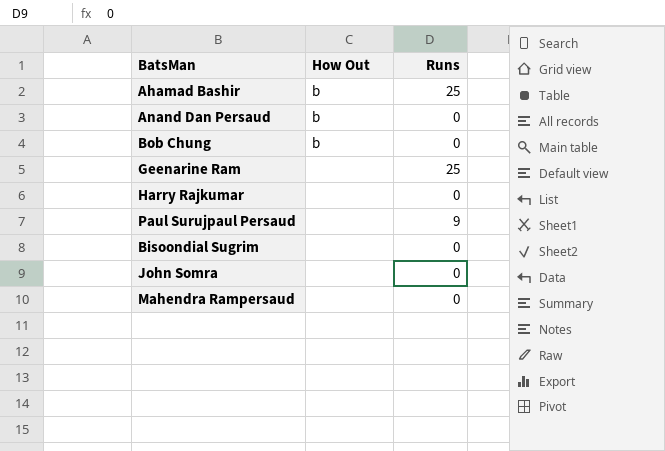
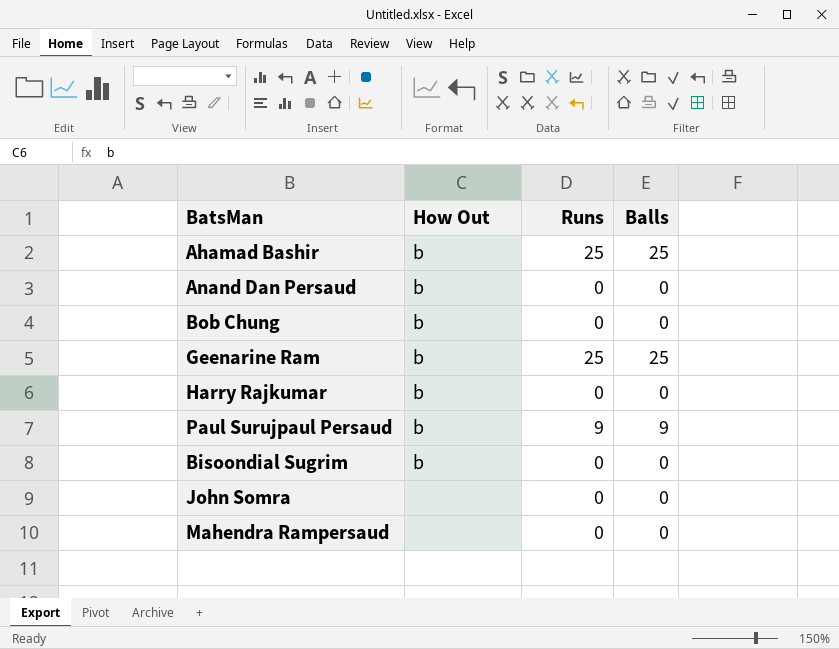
column Balls | position: none -> 4
Geenarine Ram | How Out: none -> b
Harry Rajkumar | How Out: none -> b
Paul Surujpaul Persaud | How Out: none -> b
Bisoondial Sugrim | How Out: none -> b

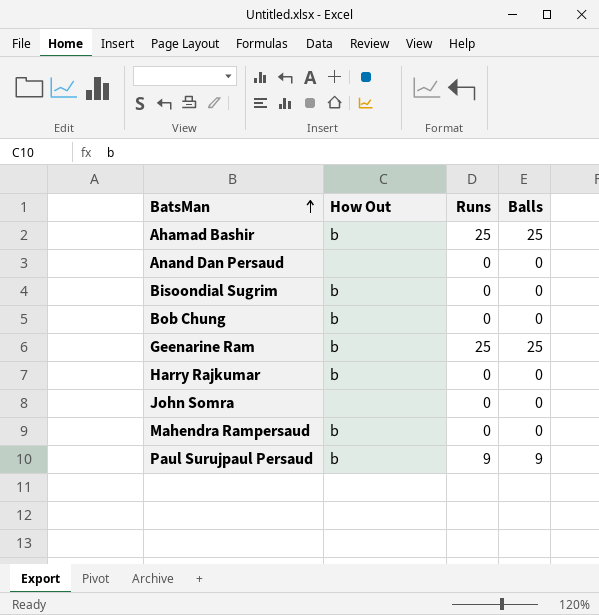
row order: none -> BatsMan ascending
Anand Dan Persaud | How Out: b -> none
Mahendra Rampersaud | How Out: none -> b

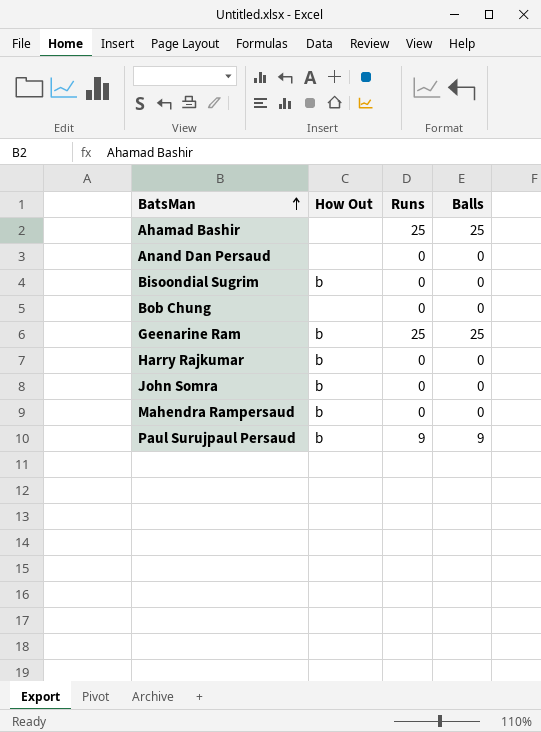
Ahamad Bashir | How Out: b -> none
Bob Chung | How Out: b -> none
John Somra | How Out: none -> b

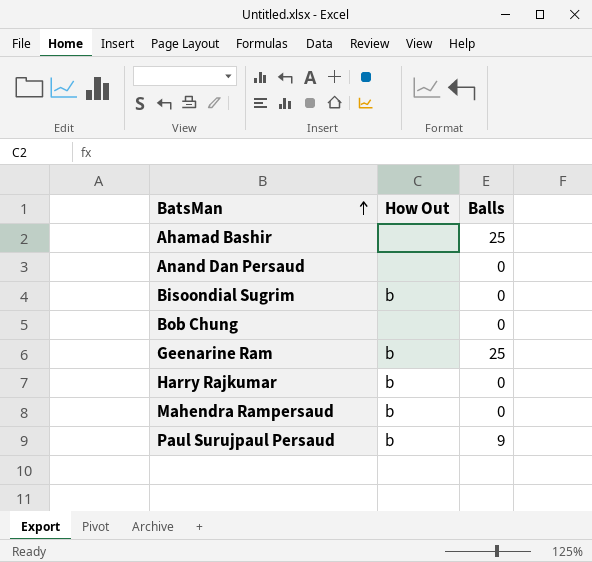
column Runs | position: 3 -> none
row John Somra: b | 0 | 0 -> none

